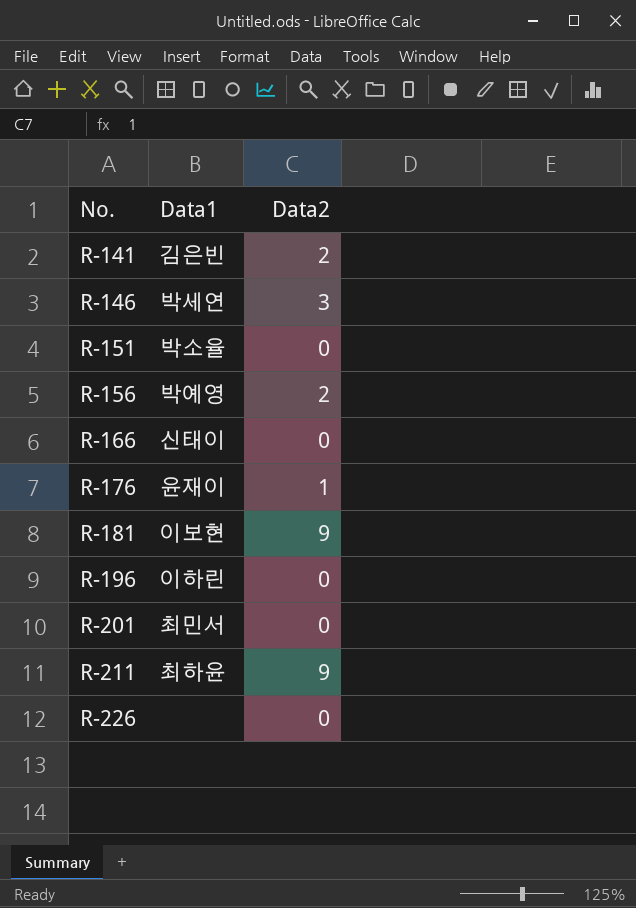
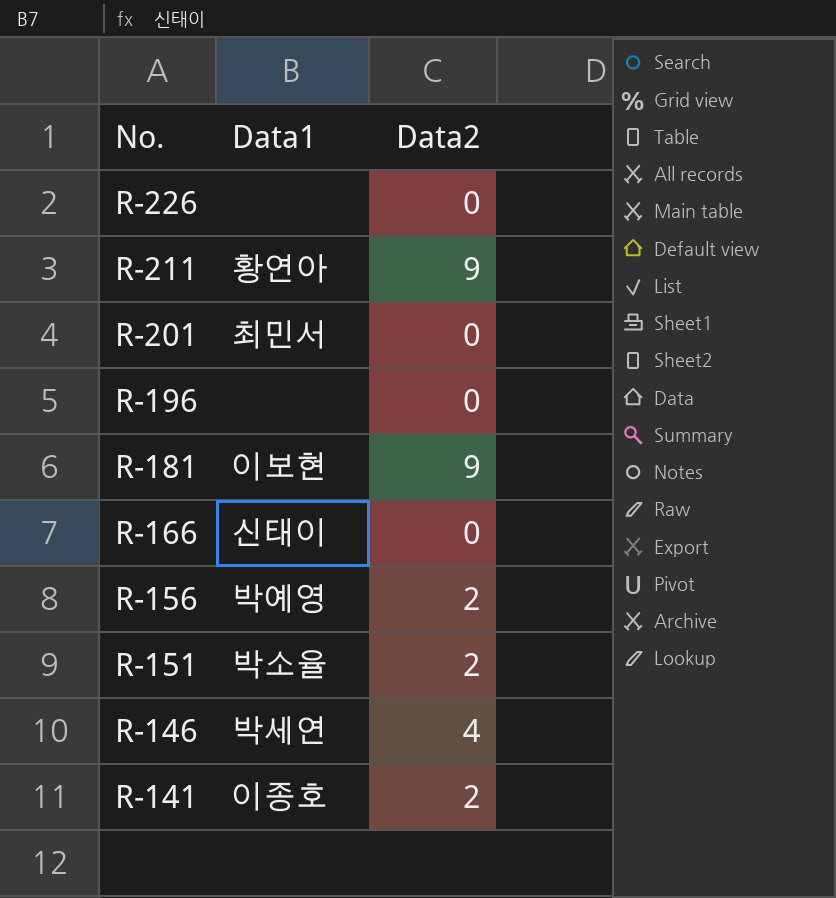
row order: No. ascending -> No. descending
row R-176: 윤재이 | 1 -> none
R-211 | Data1: 최하윤 -> 황연아
R-196 | Data1: 이하린 -> none
R-151 | Data2: 0 -> 2
R-146 | Data2: 3 -> 4
R-141 | Data1: 김은빈 -> 이종호

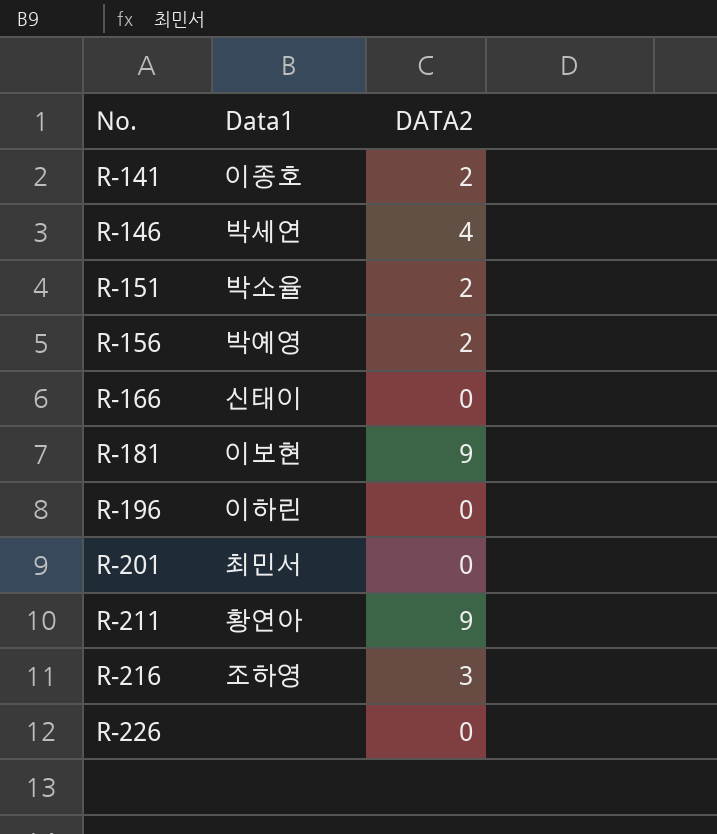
row order: No. descending -> No. ascending
column name: Data2 -> DATA2
R-196 | Data1: none -> 이하린
row R-216: none -> 조하영 | 3

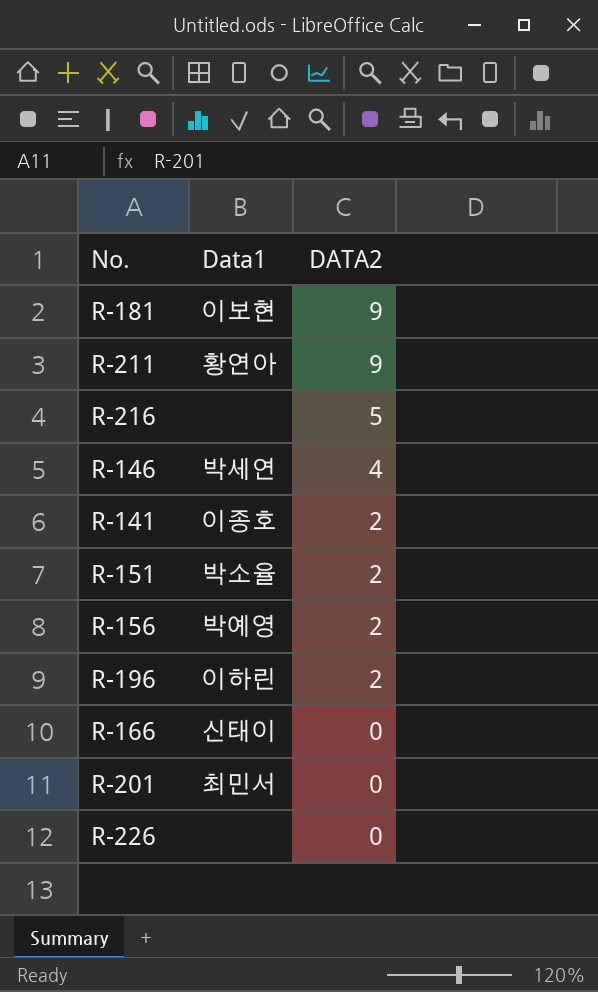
row order: No. ascending -> DATA2 descending
R-216 | Data1: 조하영 -> none
R-216 | DATA2: 3 -> 5
R-196 | DATA2: 0 -> 2

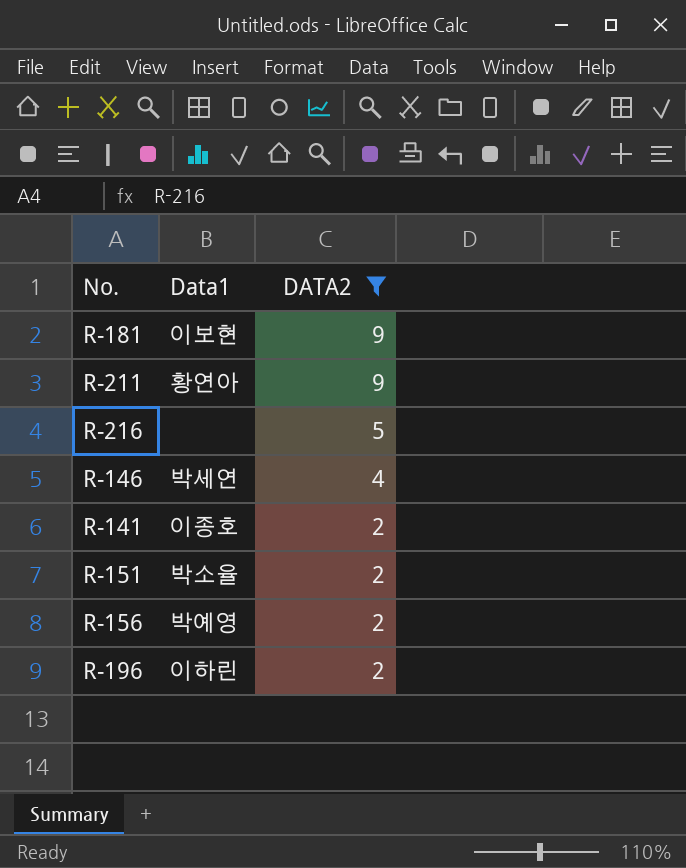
filter: none -> DATA2 != 0

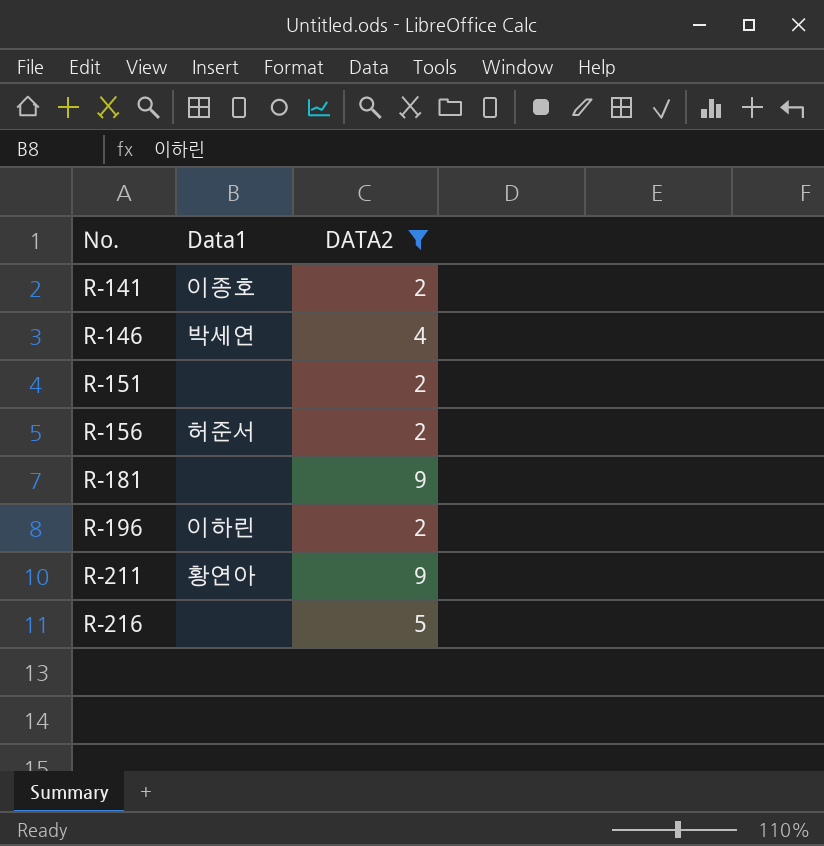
row order: DATA2 descending -> No. ascending
R-151 | Data1: 박소율 -> none
R-156 | Data1: 박예영 -> 허준서
R-181 | Data1: 이보현 -> none

